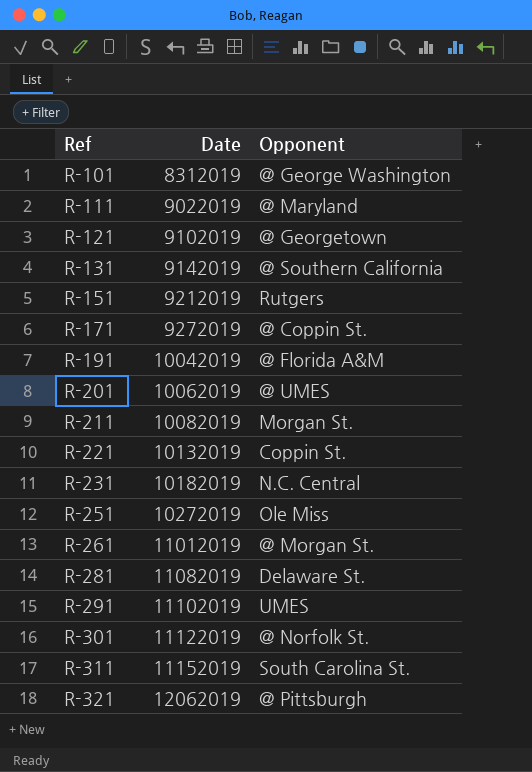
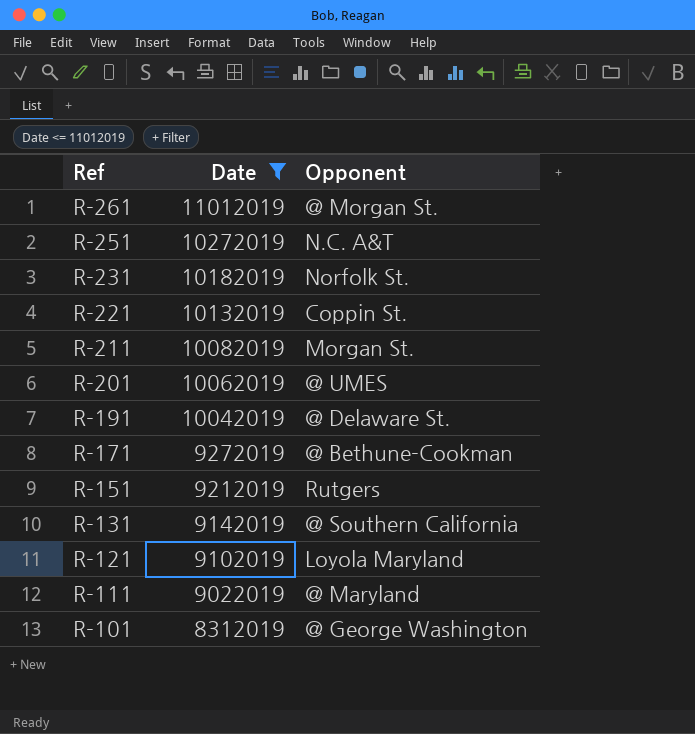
filter: none -> Date <= 11012019
row order: Ref ascending -> Ref descending
R-251 | Opponent: Ole Miss -> N.C. A&T
R-231 | Opponent: N.C. Central -> Norfolk St.
R-191 | Opponent: @ Florida A&M -> @ Delaware St.
R-171 | Opponent: @ Coppin St. -> @ Bethune-Cookman
R-121 | Opponent: @ Georgetown -> Loyola Maryland

